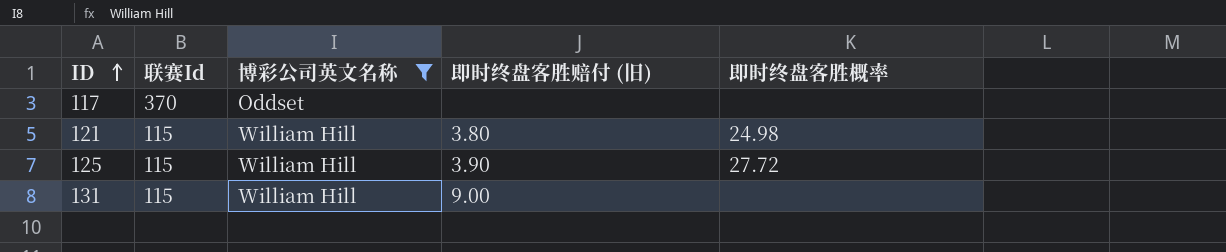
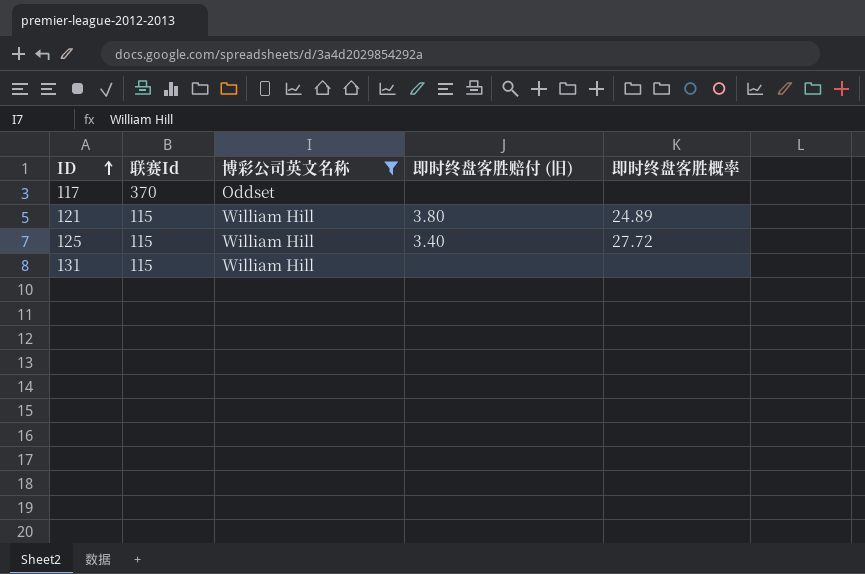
121 | 即时终盘客胜概率: 24.98 -> 24.89
125 | 即时终盘客胜赔付 (旧): 3.90 -> 3.40
131 | 即时终盘客胜赔付 (旧): 9.00 -> none

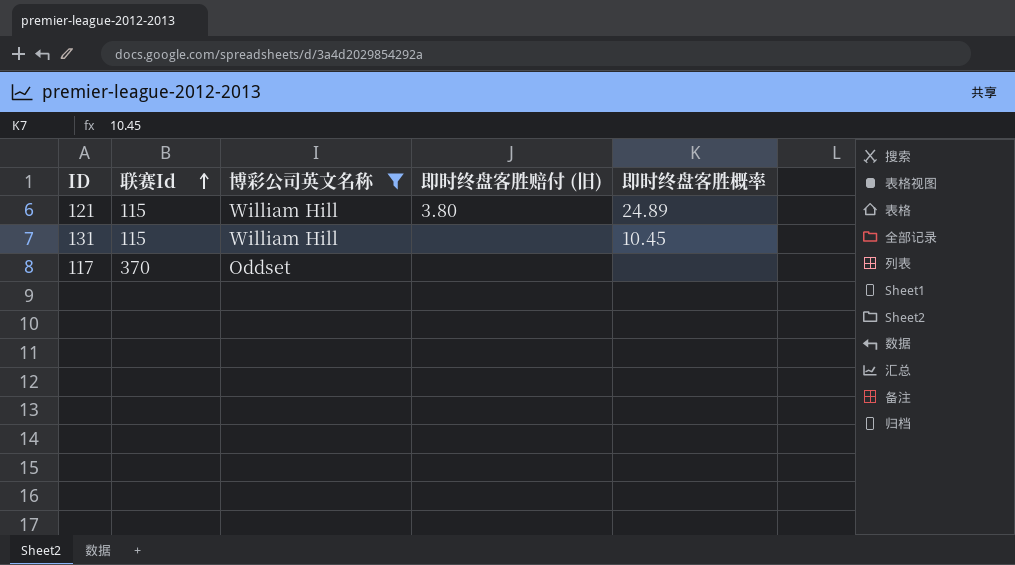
row order: ID ascending -> 联赛Id ascending
row 125: 115 | William Hill | 3.40 | 27.72 -> none
131 | 即时终盘客胜概率: none -> 10.45

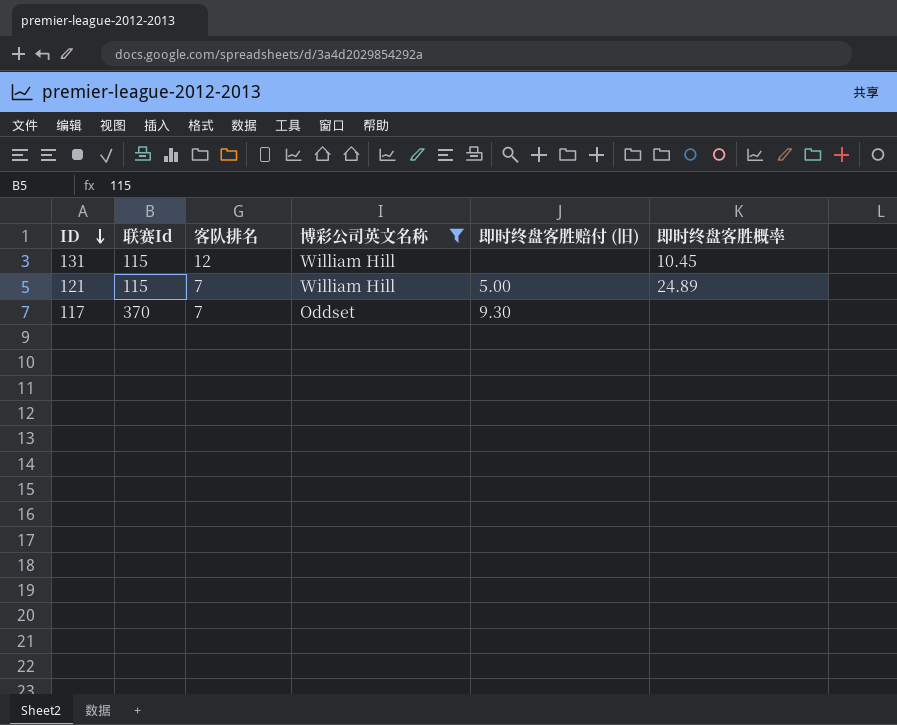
row order: 联赛Id ascending -> ID descending
column 客队排名 | position: none -> 3
121 | 即时终盘客胜赔付 (旧): 3.80 -> 5.00
117 | 即时终盘客胜赔付 (旧): none -> 9.30

